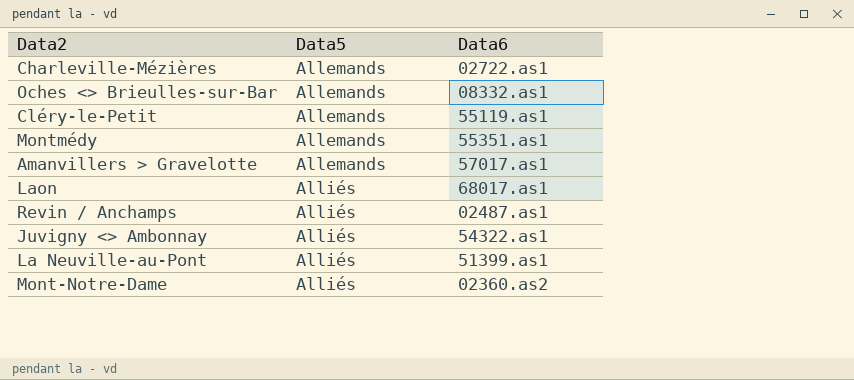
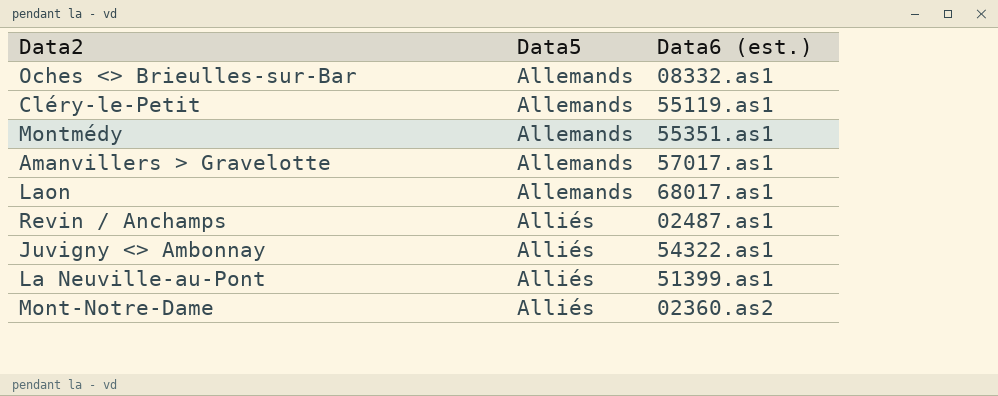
column name: Data6 -> Data6 (est.)
row Charleville-Mézières: Allemands | 02722.as1 -> none
Laon | Data5: Alliés -> Allemands

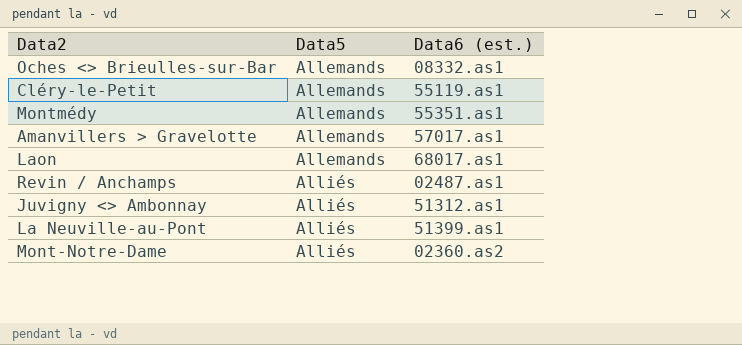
Juvigny <> Ambonnay | Data6 (est.): 54322.as1 -> 51312.as1

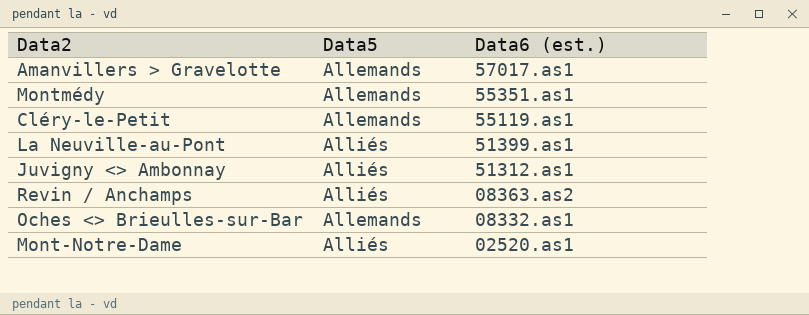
row order: Data5 ascending -> Data6 (est.) descending
row Laon: Allemands | 68017.as1 -> none
Revin / Anchamps | Data6 (est.): 02487.as1 -> 08363.as2
Mont-Notre-Dame | Data6 (est.): 02360.as2 -> 02520.as1

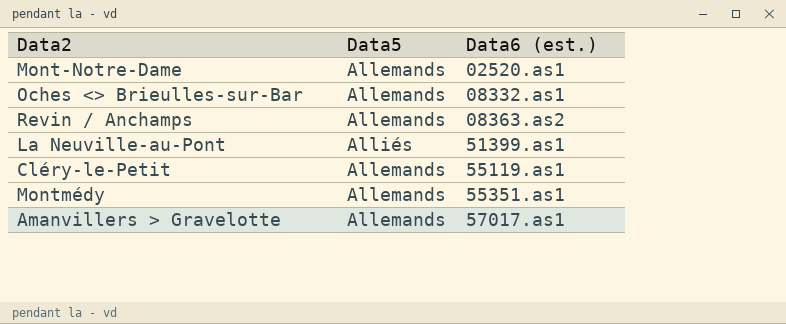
row order: Data6 (est.) descending -> Data6 (est.) ascending
row Juvigny <> Ambonnay: Alliés | 51312.as1 -> none
Mont-Notre-Dame | Data5: Alliés -> Allemands
Revin / Anchamps | Data5: Alliés -> Allemands

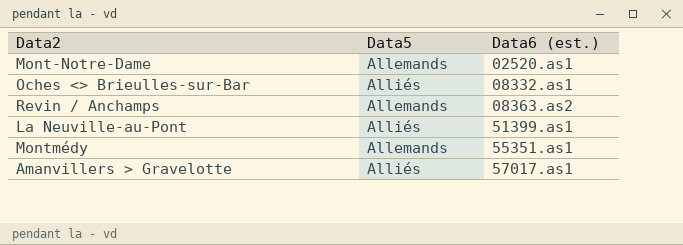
row Cléry-le-Petit: Allemands | 55119.as1 -> none
Oches <> Brieulles-sur-Bar | Data5: Allemands -> Alliés
Amanvillers > Gravelotte | Data5: Allemands -> Alliés

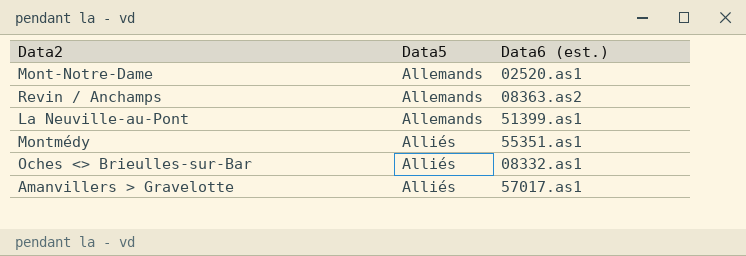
row order: Data6 (est.) ascending -> Data5 ascending
La Neuville-au-Pont | Data5: Alliés -> Allemands
Montmédy | Data5: Allemands -> Alliés

